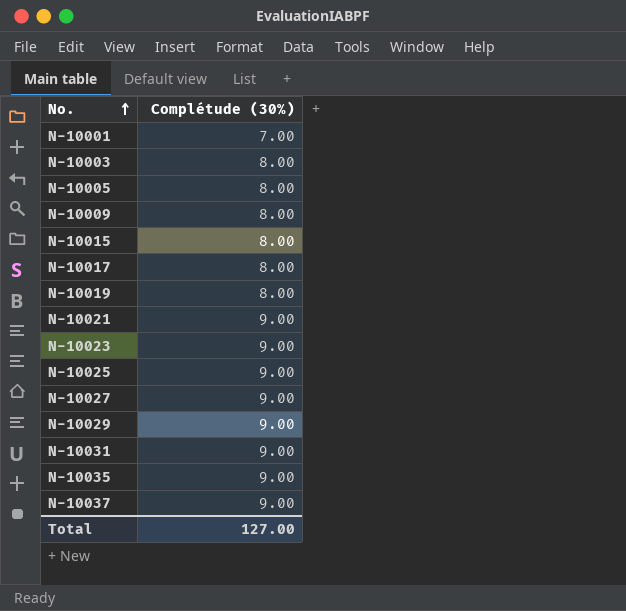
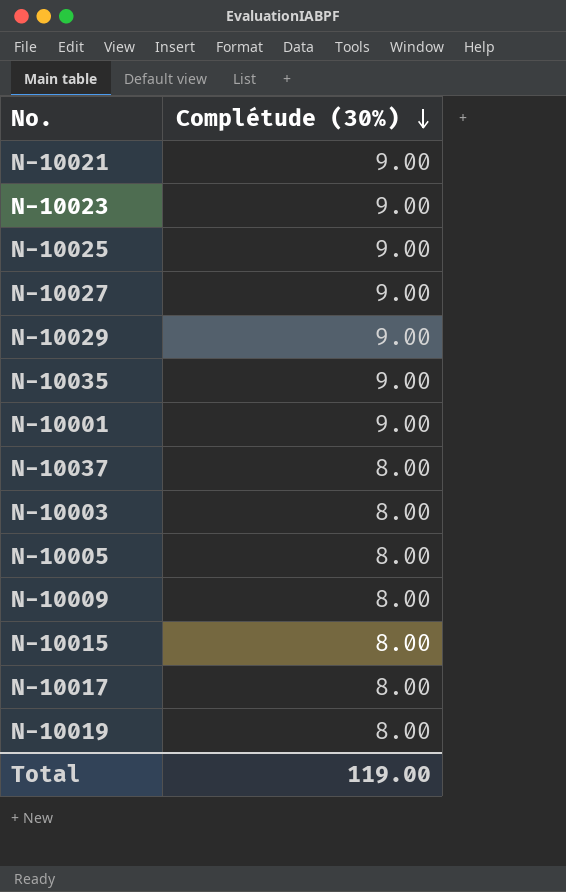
row order: No. ascending -> Complétude (30%) descending
row N-10031: 9.00 -> none
N-10001 | Complétude (30%): 7.00 -> 9.00
N-10037 | Complétude (30%): 9.00 -> 8.00
Total | Complétude (30%): 127.00 -> 119.00

